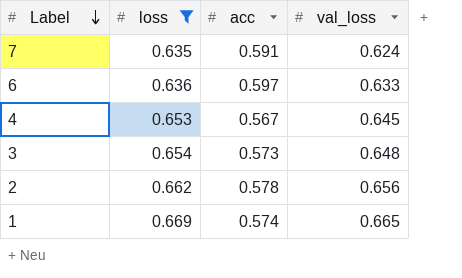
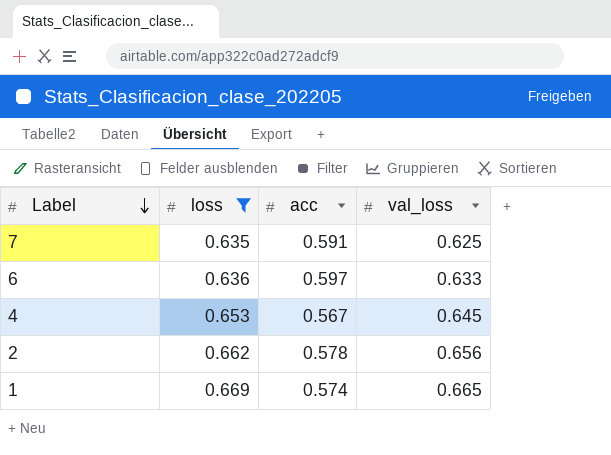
row 3: 0.654 | 0.573 | 0.648 -> none
7 | val_loss: 0.624 -> 0.625

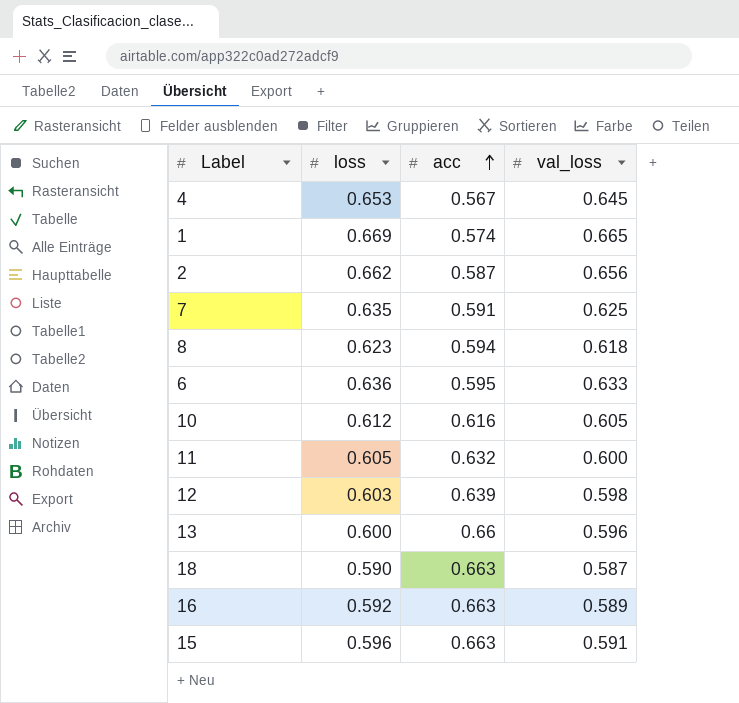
filter: loss >= 0.635 -> none
row order: Label descending -> acc ascending
2 | acc: 0.578 -> 0.587
6 | acc: 0.597 -> 0.595

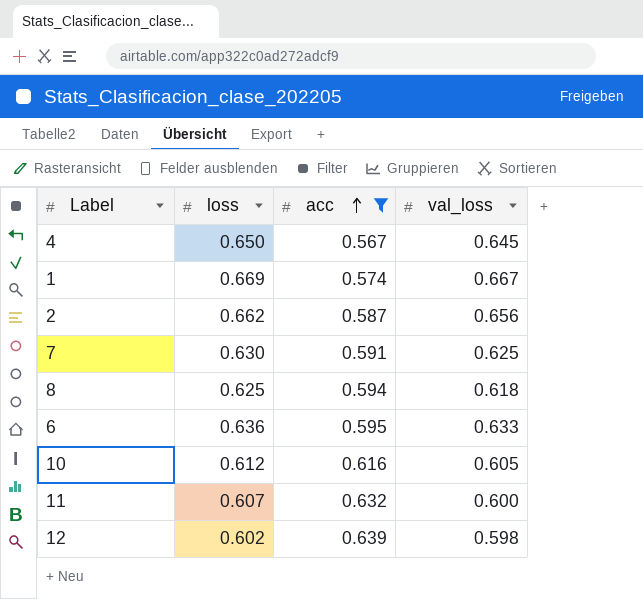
filter: none -> acc <= 0.639
4 | loss: 0.653 -> 0.650
1 | val_loss: 0.665 -> 0.667
7 | loss: 0.635 -> 0.630
8 | loss: 0.623 -> 0.625
11 | loss: 0.605 -> 0.607
12 | loss: 0.603 -> 0.602

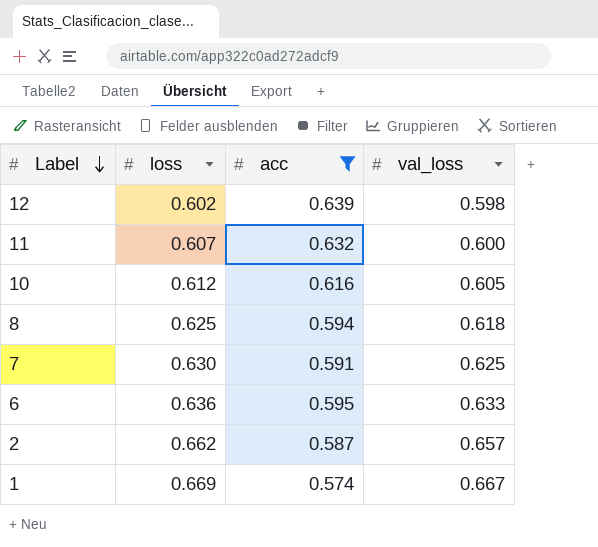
row order: acc ascending -> Label descending
row 4: 0.650 | 0.567 | 0.645 -> none
2 | val_loss: 0.656 -> 0.657

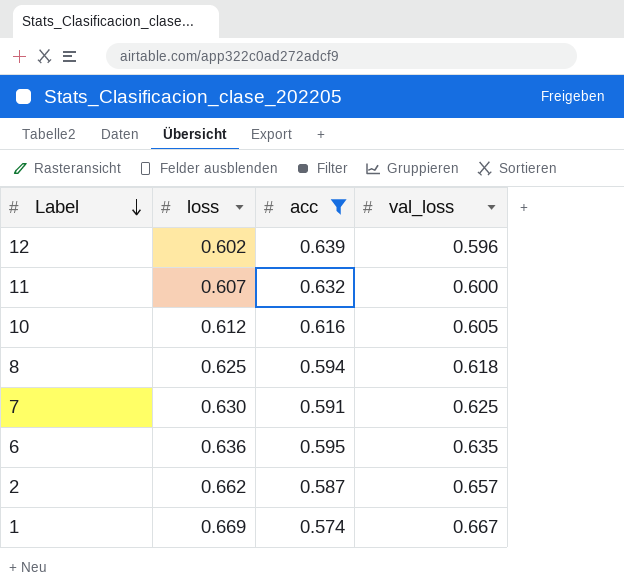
12 | val_loss: 0.598 -> 0.596
6 | val_loss: 0.633 -> 0.635

